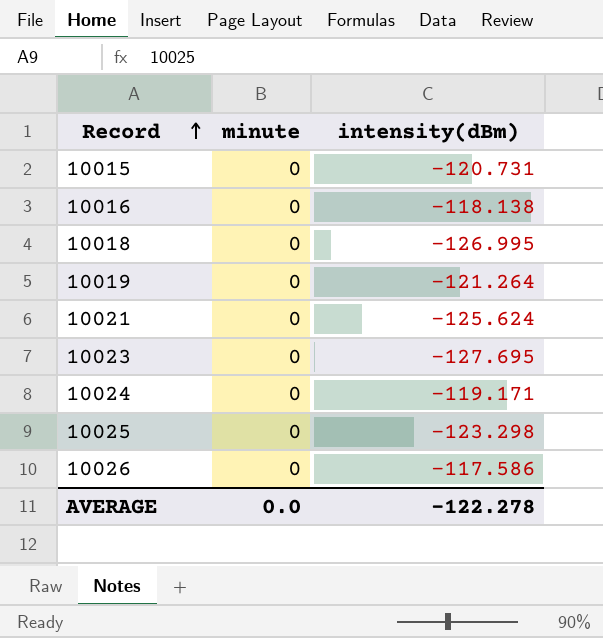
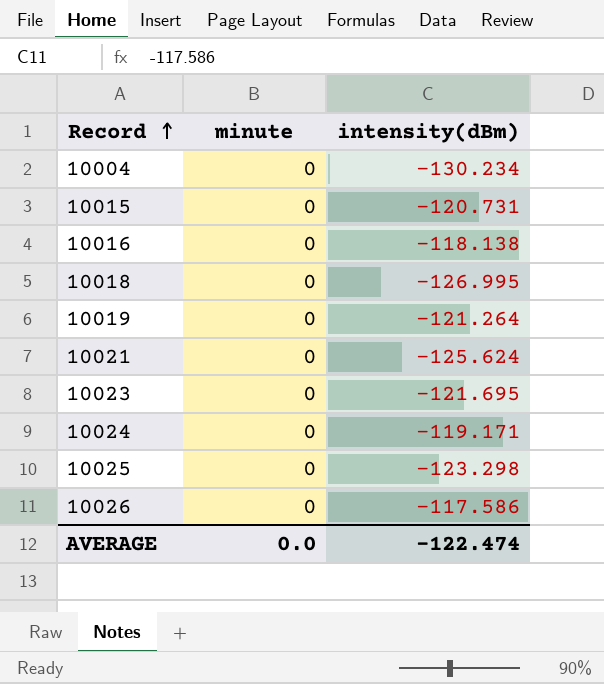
row 10004: none -> 0 | -130.234
10023 | intensity(dBm): -127.695 -> -121.695
AVERAGE | intensity(dBm): -122.278 -> -122.474

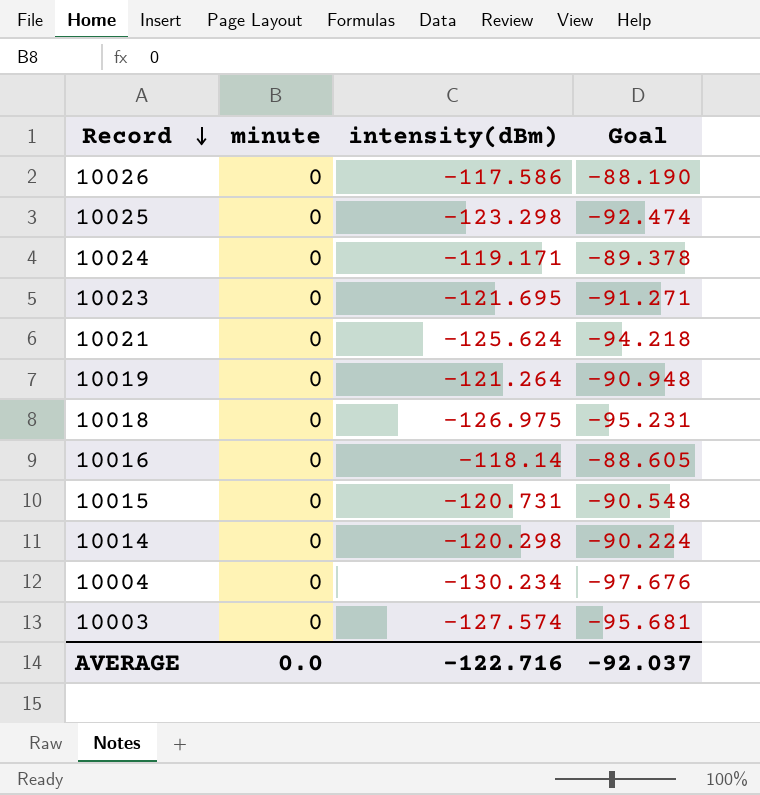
row order: Record ascending -> Record descending
column Goal | formula: none -> [intensity(dBm)] * 0.75
10018 | intensity(dBm): -126.995 -> -126.975
10016 | intensity(dBm): -118.138 -> -118.14
row 10014: none -> 0 | -120.298 | -90.224
row 10003: none -> 0 | -127.574 | -95.681
AVERAGE | intensity(dBm): -122.474 -> -122.716

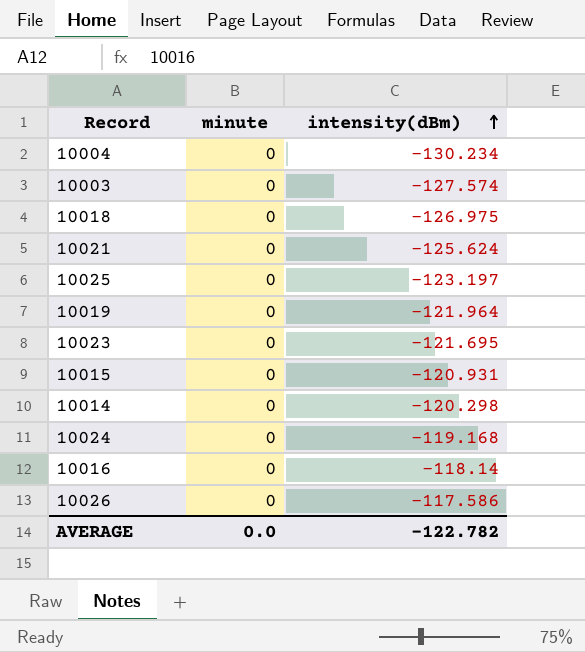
row order: Record descending -> intensity(dBm) ascending
column Goal | formula: [intensity(dBm)] * 0.75 -> none
10025 | intensity(dBm): -123.298 -> -123.197
10019 | intensity(dBm): -121.264 -> -121.964
10015 | intensity(dBm): -120.731 -> -120.931
10024 | intensity(dBm): -119.171 -> -119.168
AVERAGE | intensity(dBm): -122.716 -> -122.782

